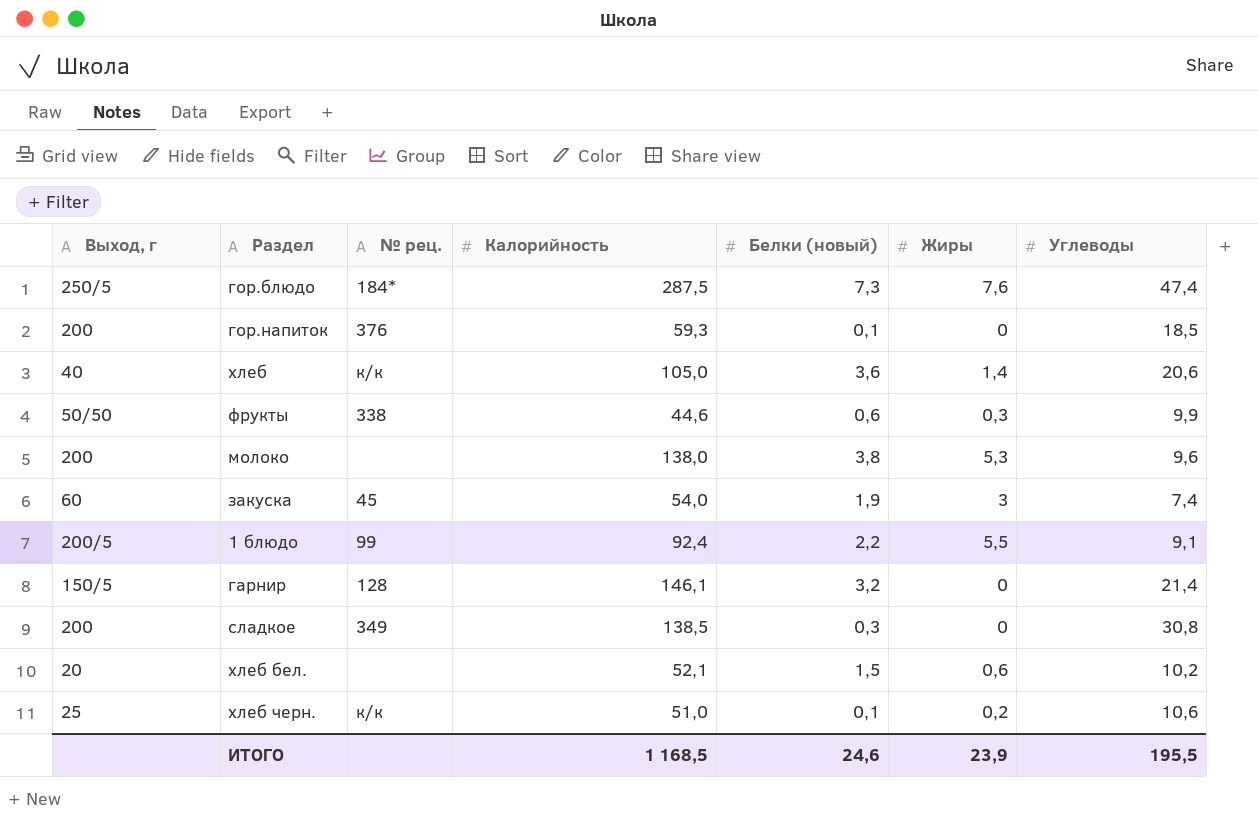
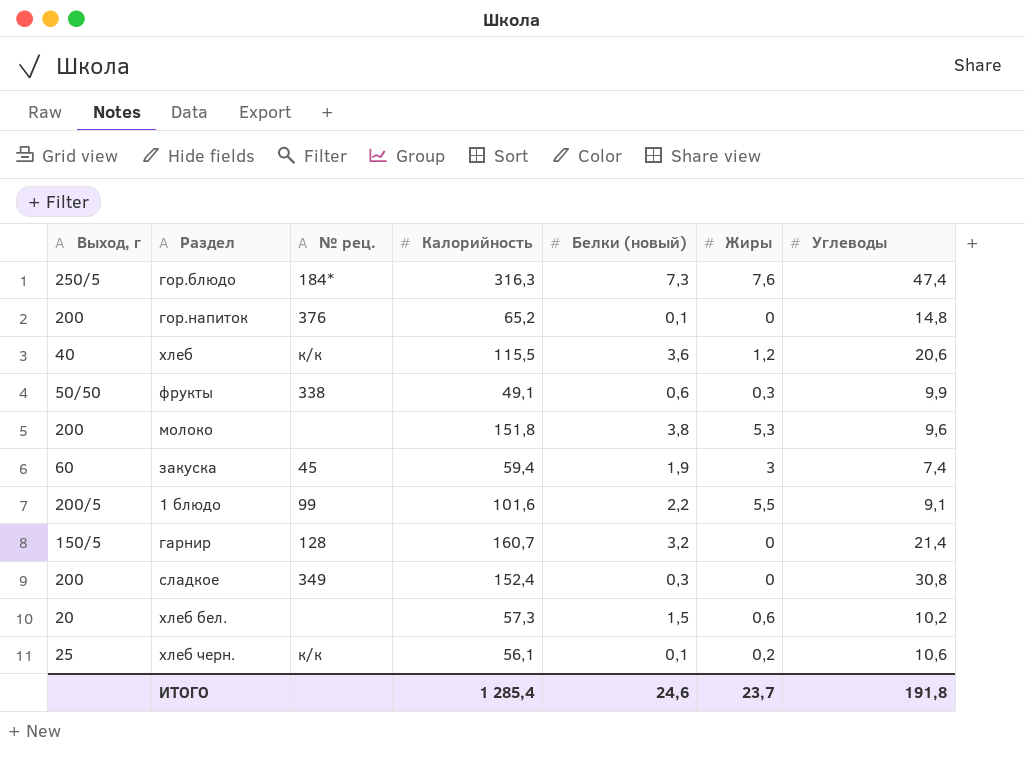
гор.блюдо | Калорийность: 287,5 -> 316,3
гор.напиток | Калорийность: 59,3 -> 65,2
гор.напиток | Углеводы: 18,5 -> 14,8
хлеб | Калорийность: 105,0 -> 115,5
хлеб | Жиры: 1,4 -> 1,2
фрукты | Калорийность: 44,6 -> 49,1
молоко | Калорийность: 138,0 -> 151,8
закуска | Калорийность: 54,0 -> 59,4
1 блюдо | Калорийность: 92,4 -> 101,6
гарнир | Калорийность: 146,1 -> 160,7
сладкое | Калорийность: 138,5 -> 152,4
хлеб бел. | Калорийность: 52,1 -> 57,3
хлеб черн. | Калорийность: 51,0 -> 56,1
ИТОГО | Калорийность: 1 168,5 -> 1 285,4
ИТОГО | Жиры: 23,9 -> 23,7
ИТОГО | Углеводы: 195,5 -> 191,8

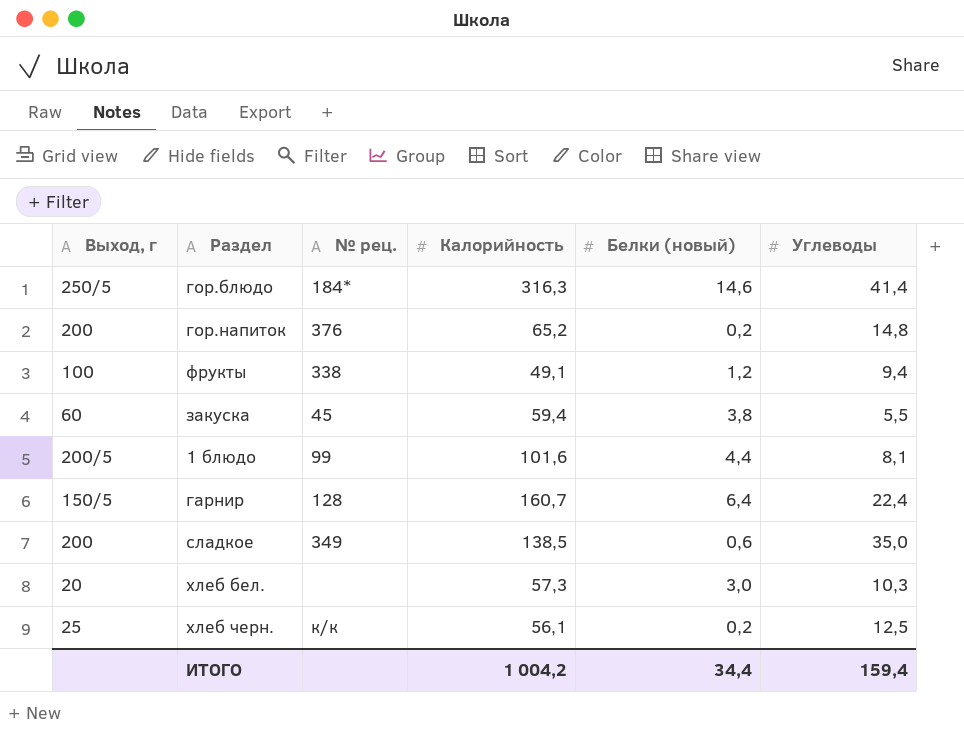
column Жиры | position: 6 -> none
row хлеб: 40 | к/к | 115,5 | 3,6 | 1,2 | 20,6 -> none
row молоко: 200 | none | 151,8 | 3,8 | 5,3 | 9,6 -> none
гор.блюдо | Белки (новый): 7,3 -> 14,6
гор.блюдо | Углеводы: 47,4 -> 41,4
гор.напиток | Белки (новый): 0,1 -> 0,2
фрукты | Выход, г: 50/50 -> 100
фрукты | Белки (новый): 0,6 -> 1,2
фрукты | Углеводы: 9,9 -> 9,4
закуска | Белки (новый): 1,9 -> 3,8
закуска | Углеводы: 7,4 -> 5,5
1 блюдо | Белки (новый): 2,2 -> 4,4
1 блюдо | Углеводы: 9,1 -> 8,1
гарнир | Белки (новый): 3,2 -> 6,4
гарнир | Углеводы: 21,4 -> 22,4
сладкое | Калорийность: 152,4 -> 138,5
сладкое | Белки (новый): 0,3 -> 0,6
сладкое | Углеводы: 30,8 -> 35,0
хлеб бел. | Белки (новый): 1,5 -> 3,0
хлеб бел. | Углеводы: 10,2 -> 10,3
хлеб черн. | Белки (новый): 0,1 -> 0,2
хлеб черн. | Углеводы: 10,6 -> 12,5
ИТОГО | Калорийность: 1 285,4 -> 1 004,2
ИТОГО | Белки (новый): 24,6 -> 34,4
ИТОГО | Углеводы: 191,8 -> 159,4

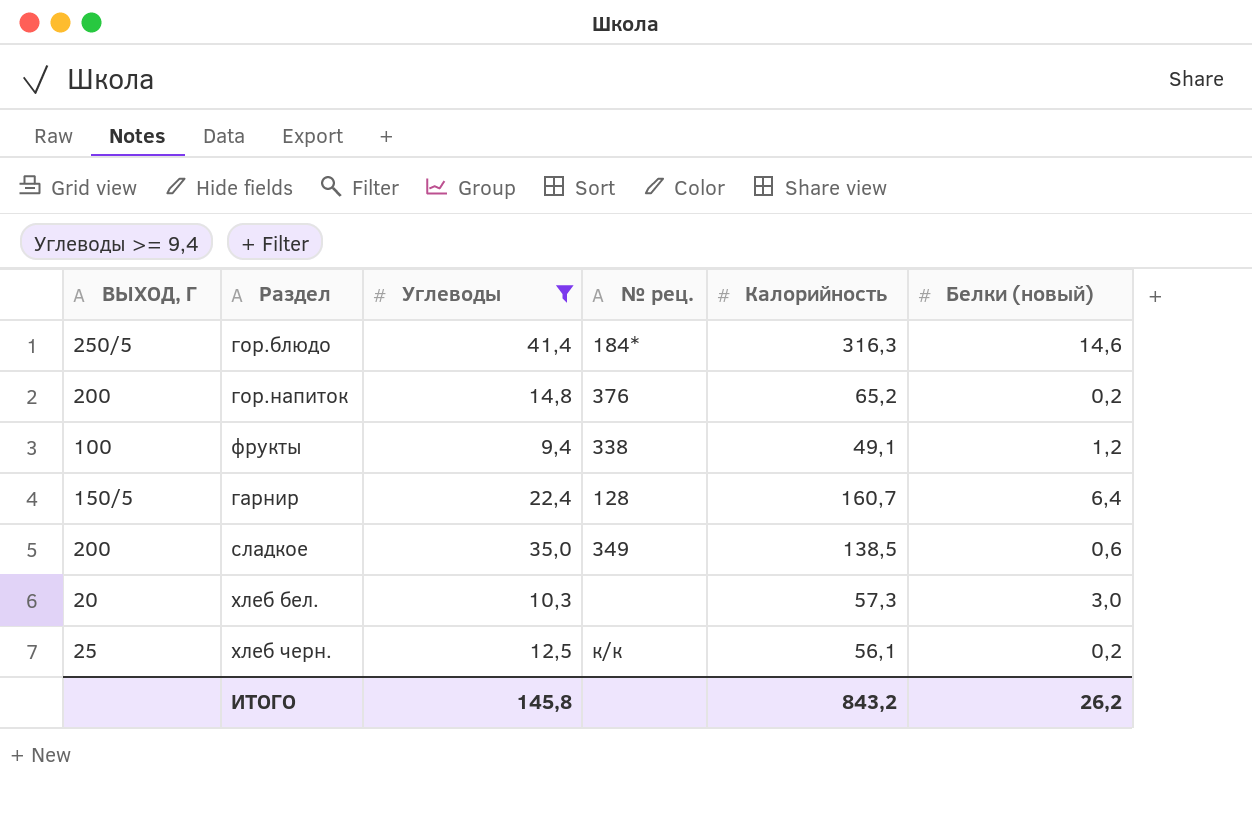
filter: none -> Углеводы >= 9,4
column name: Выход, г -> ВЫХОД, Г
column Углеводы | position: 6 -> 3
ИТОГО | Углеводы: 159,4 -> 145,8
ИТОГО | Калорийность: 1 004,2 -> 843,2
ИТОГО | Белки (новый): 34,4 -> 26,2

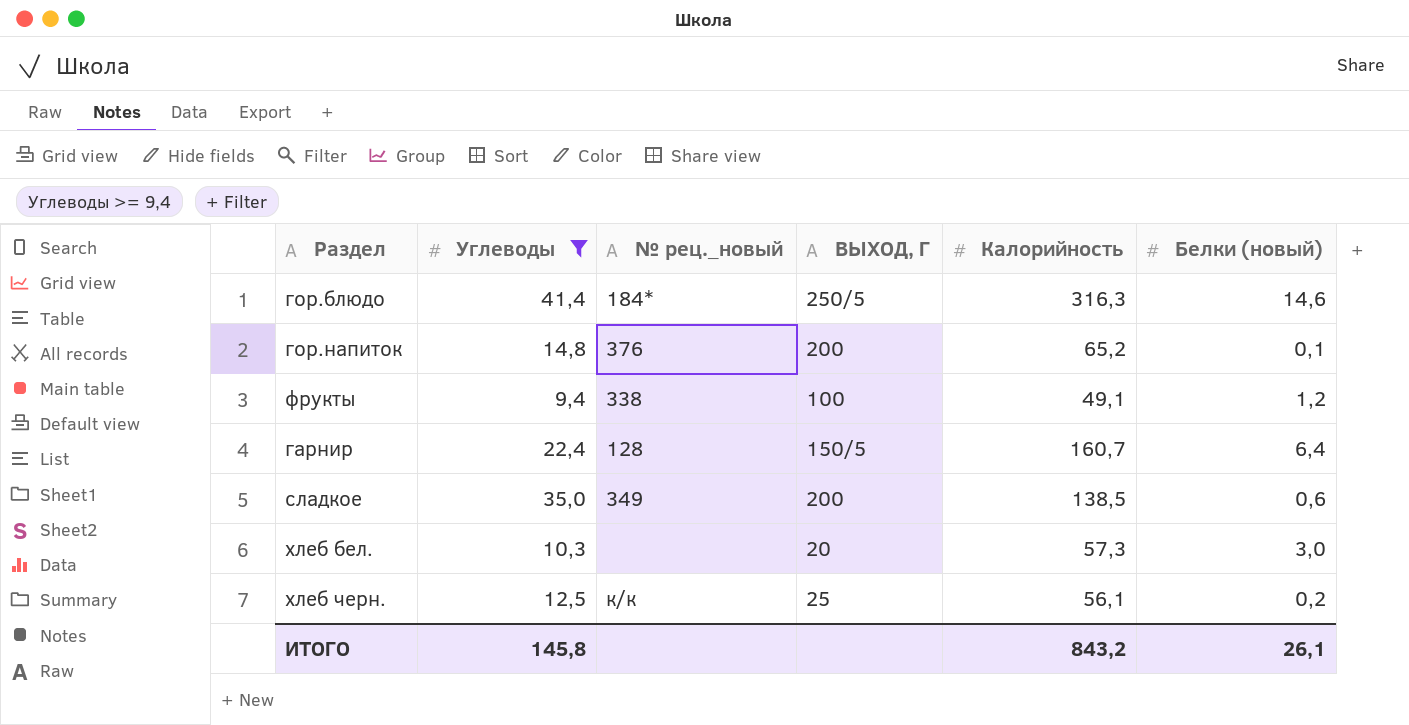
column name: № рец. -> № рец._новый
column ВЫХОД, Г | position: 1 -> 4
гор.напиток | Белки (новый): 0,2 -> 0,1
ИТОГО | Белки (новый): 26,2 -> 26,1

